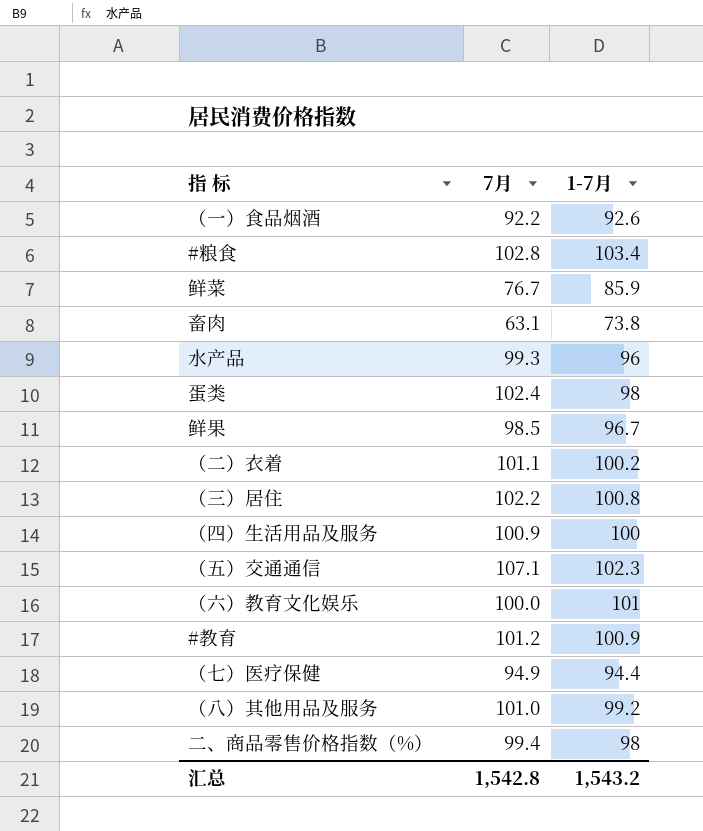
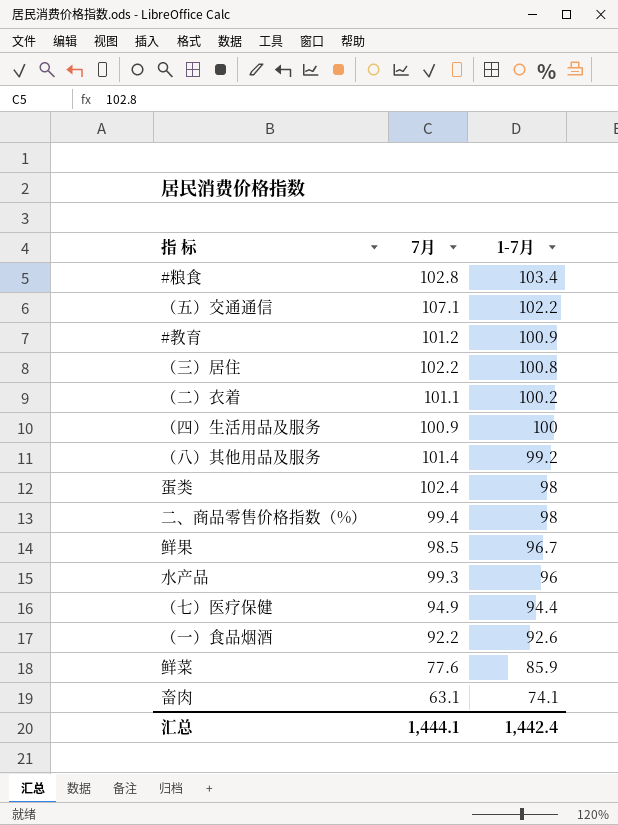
row order: none -> 1-7月 descending
row （六）教育文化娱乐: 100.0 | 101 -> none
（五）交通通信 | 1-7月: 102.3 -> 102.2
（八）其他用品及服务 | 7月: 101.0 -> 101.4
鲜菜 | 7月: 76.7 -> 77.6
畜肉 | 1-7月: 73.8 -> 74.1
汇总 | 7月: 1,542.8 -> 1,444.1
汇总 | 1-7月: 1,543.2 -> 1,442.4

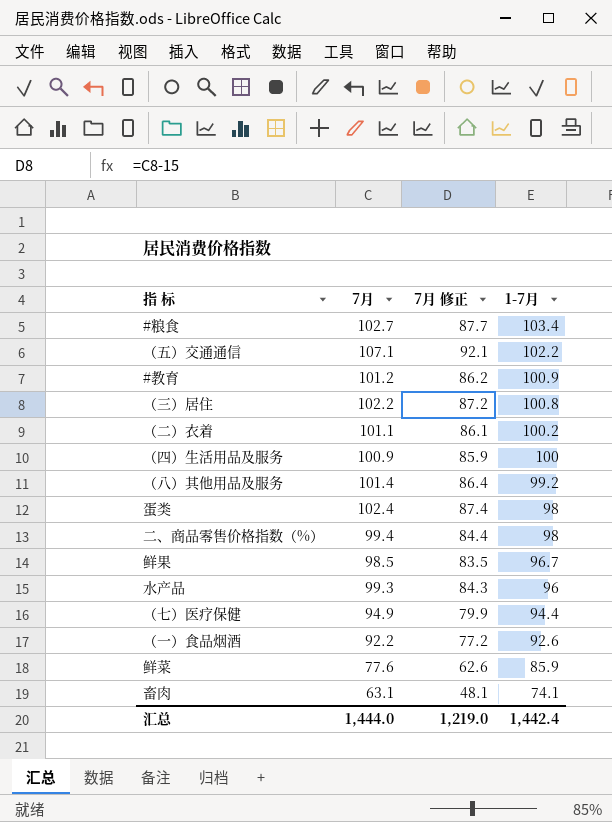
column 7月 修正 | formula: none -> [7月] - 15
#粮食 | 7月: 102.8 -> 102.7
汇总 | 7月: 1,444.1 -> 1,444.0

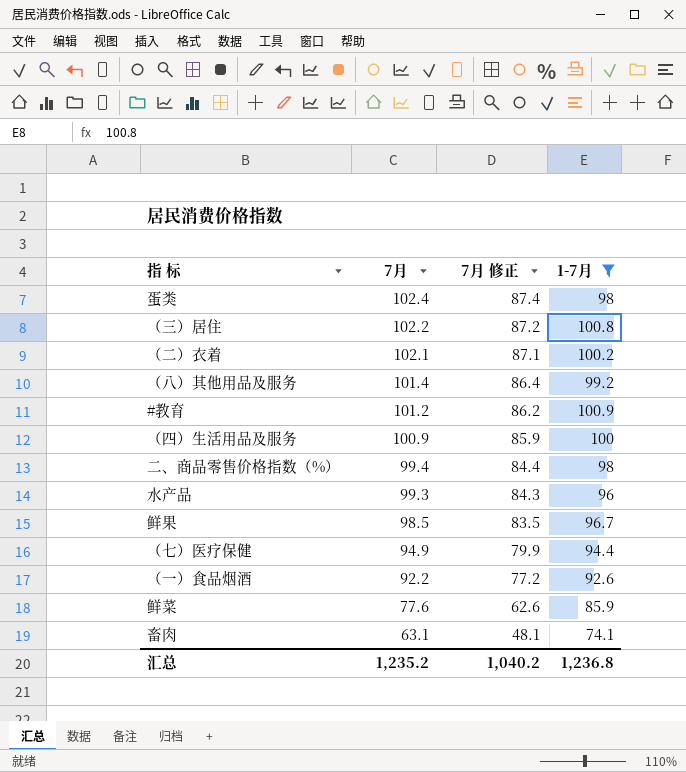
filter: none -> 1-7月 <= 100.9
row order: 1-7月 descending -> 7月 descending
（二）衣着 | 7月: 101.1 -> 102.1
（二）衣着 | 7月 修正: 86.1 -> 87.1
汇总 | 7月: 1,444.0 -> 1,235.2
汇总 | 7月 修正: 1,219.0 -> 1,040.2
汇总 | 1-7月: 1,442.4 -> 1,236.8

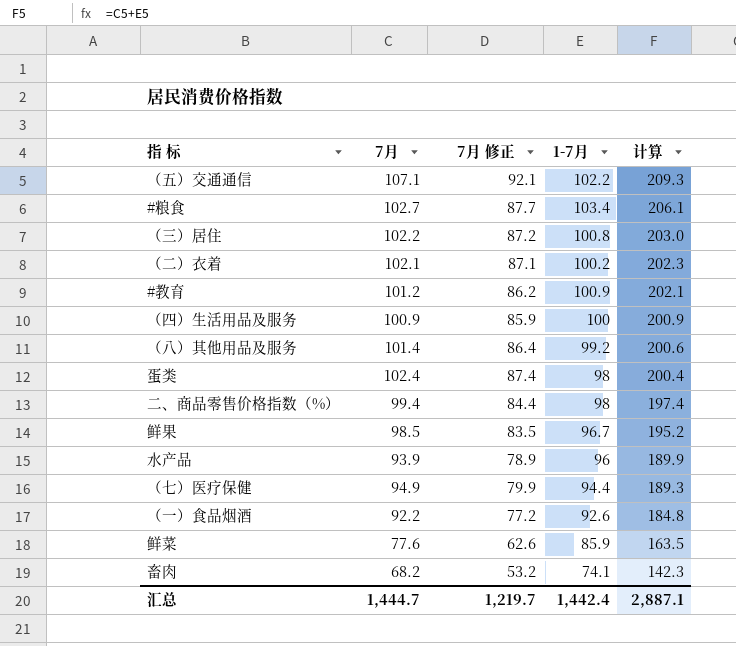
filter: 1-7月 <= 100.9 -> none
row order: 7月 descending -> 计算 descending
column 计算 | formula: none -> [7月] + [1-7月]
水产品 | 7月: 99.3 -> 93.9
水产品 | 7月 修正: 84.3 -> 78.9
畜肉 | 7月: 63.1 -> 68.2
畜肉 | 7月 修正: 48.1 -> 53.2
汇总 | 7月: 1,235.2 -> 1,444.7
汇总 | 7月 修正: 1,040.2 -> 1,219.7
汇总 | 1-7月: 1,236.8 -> 1,442.4

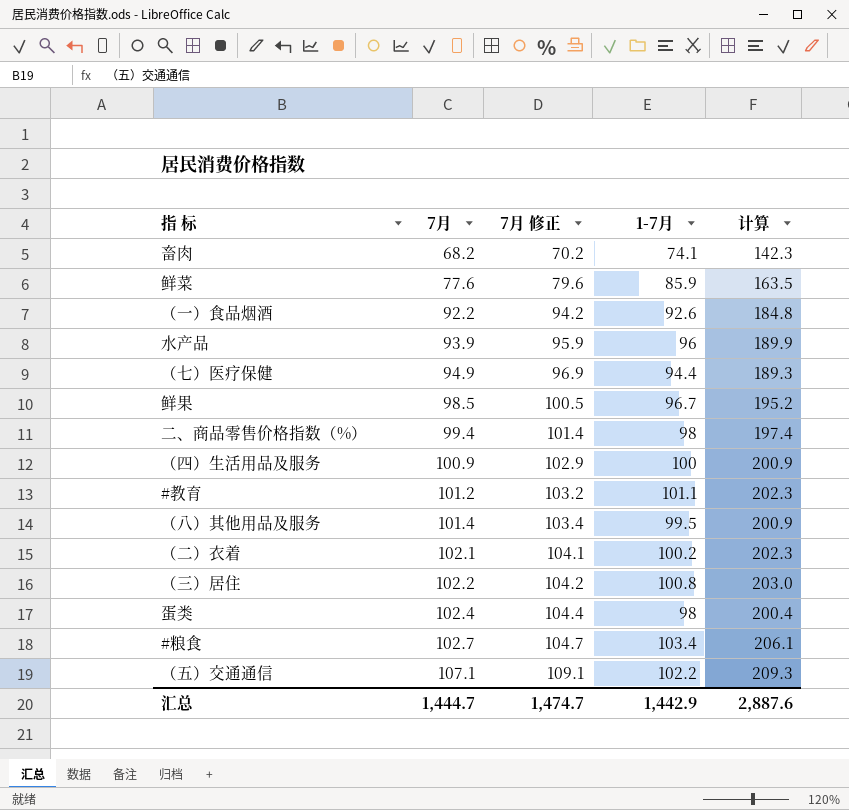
row order: 计算 descending -> 7月 ascending
column 7月 修正 | formula: [7月] - 15 -> [7月] + 2
#教育 | 1-7月: 100.9 -> 101.1
#教育 | 计算: 202.1 -> 202.3
（八）其他用品及服务 | 1-7月: 99.2 -> 99.5
（八）其他用品及服务 | 计算: 200.6 -> 200.9
汇总 | 7月 修正: 1,219.7 -> 1,474.7
汇总 | 1-7月: 1,442.4 -> 1,442.9
汇总 | 计算: 2,887.1 -> 2,887.6

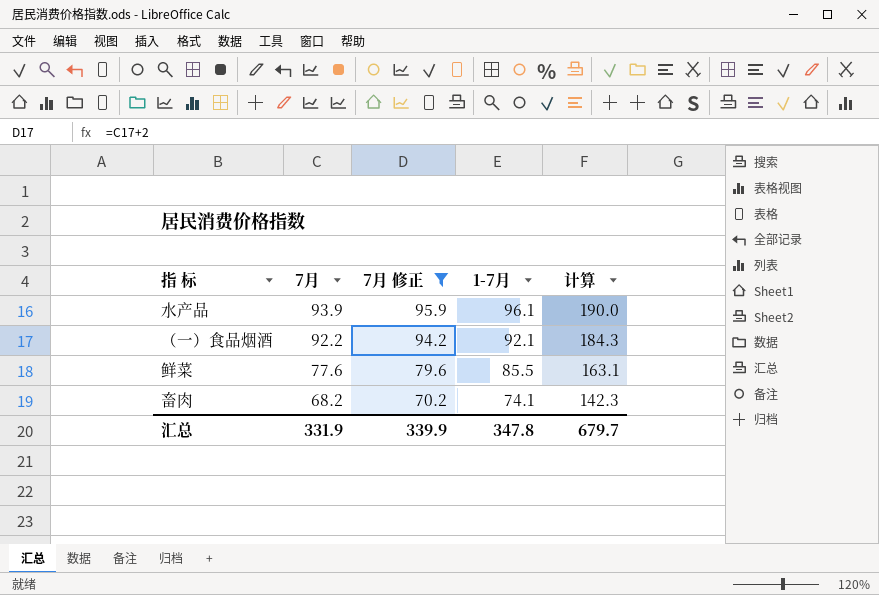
filter: none -> 7月 修正 <= 95.9
row order: 7月 ascending -> 7月 descending
水产品 | 1-7月: 96 -> 96.1
水产品 | 计算: 189.9 -> 190.0
（一）食品烟酒 | 1-7月: 92.6 -> 92.1
（一）食品烟酒 | 计算: 184.8 -> 184.3
鲜菜 | 1-7月: 85.9 -> 85.5
鲜菜 | 计算: 163.5 -> 163.1
汇总 | 7月: 1,444.7 -> 331.9
汇总 | 7月 修正: 1,474.7 -> 339.9
汇总 | 1-7月: 1,442.9 -> 347.8
汇总 | 计算: 2,887.6 -> 679.7

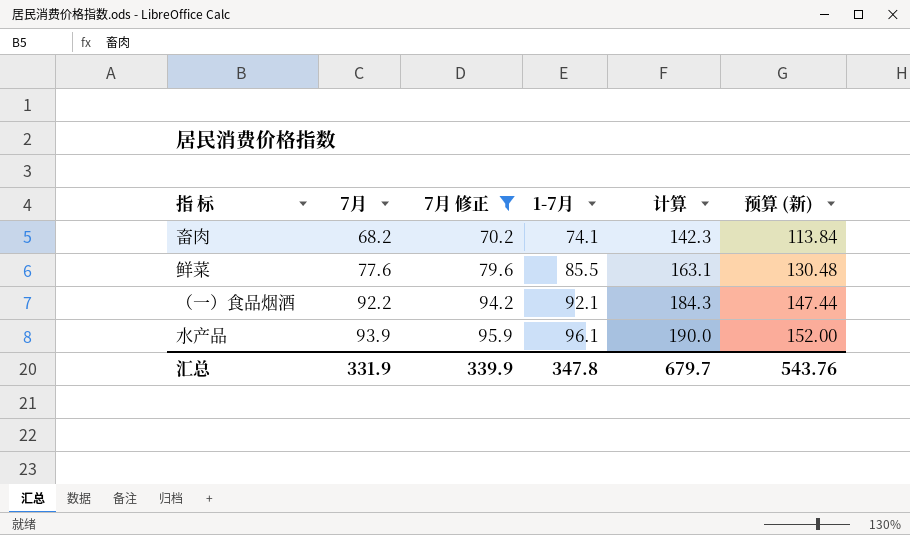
row order: 7月 descending -> 7月 ascending
column 预算 (新) | formula: none -> [计算] * 0.8

